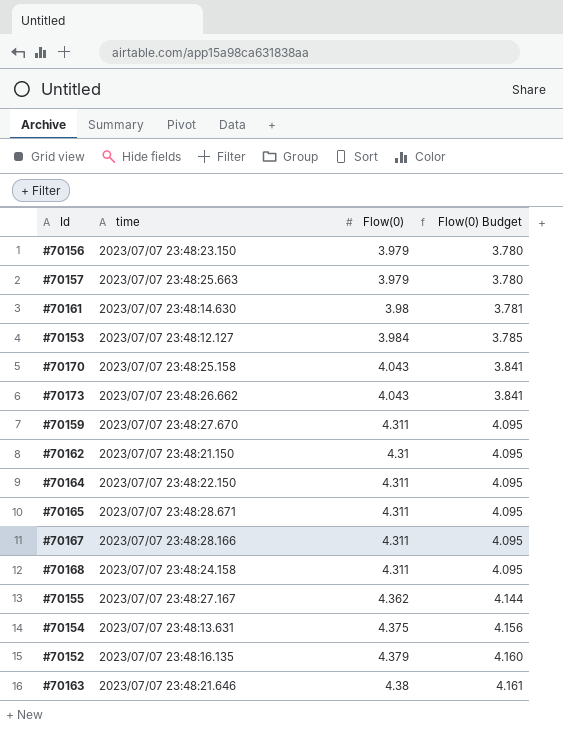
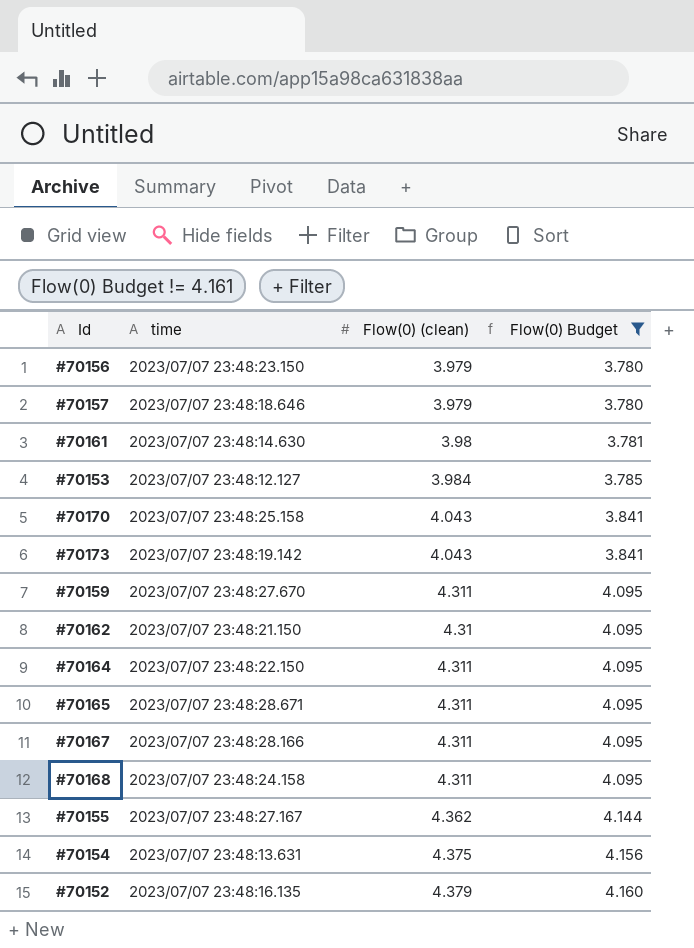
filter: none -> Flow(0) Budget != 4.161
column name: Flow(0) -> Flow(0) (clean)
#70157 | time: 2023/07/07 23:48:25.663 -> 2023/07/07 23:48:18.646
#70173 | time: 2023/07/07 23:48:26.662 -> 2023/07/07 23:48:19.142

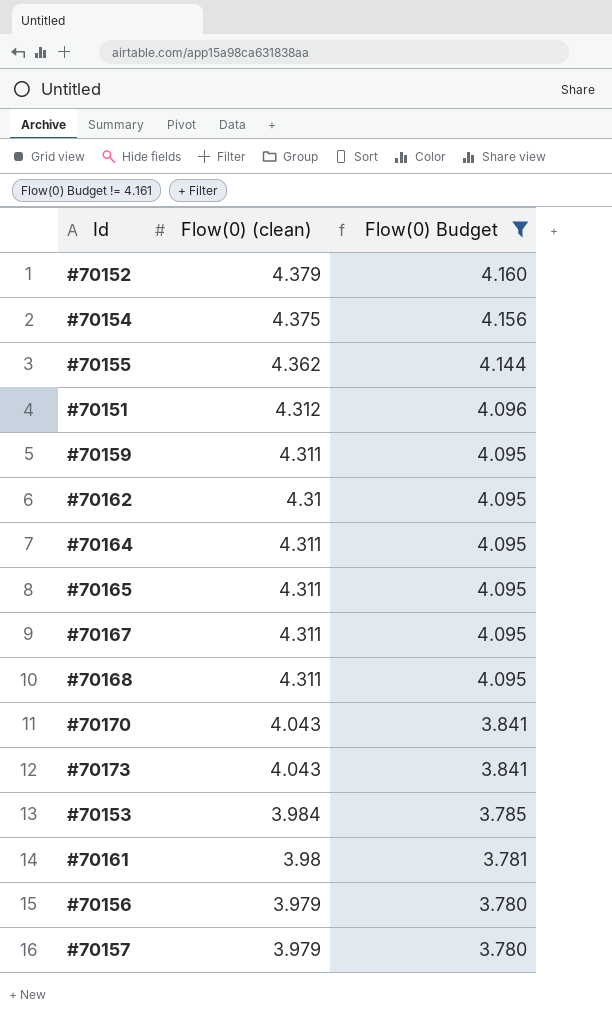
row order: Flow(0) Budget ascending -> Flow(0) Budget descending
column time | position: 2 -> none
row #70151: none -> 4.312 | 4.096

